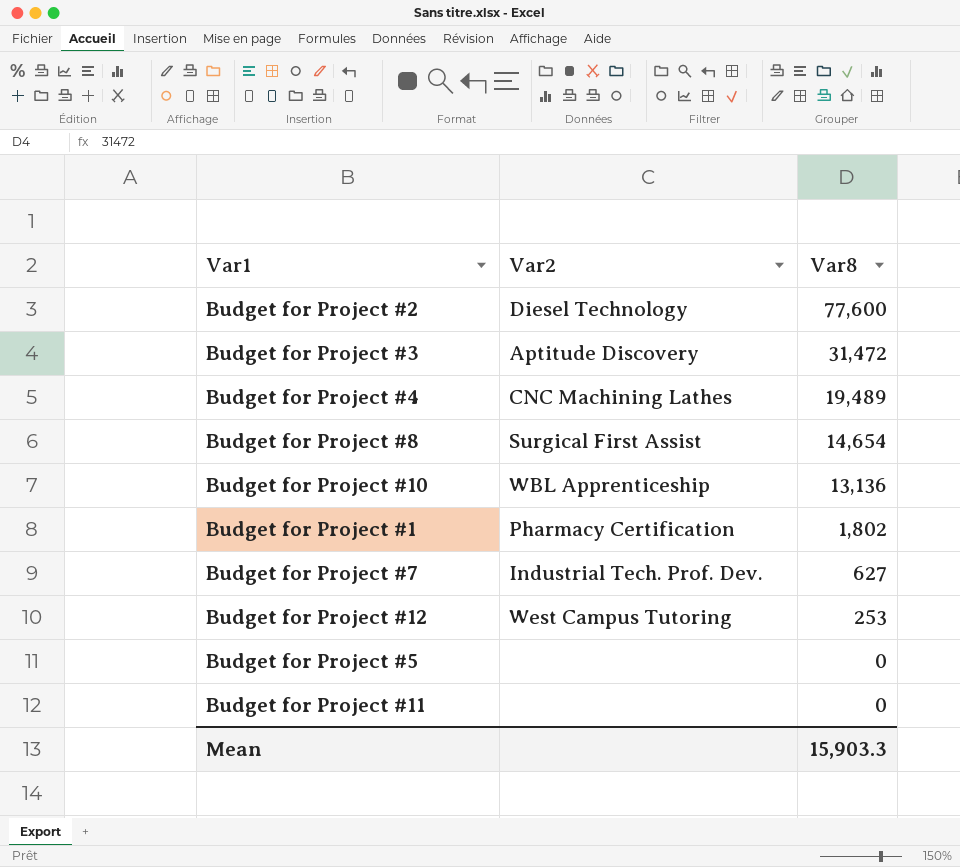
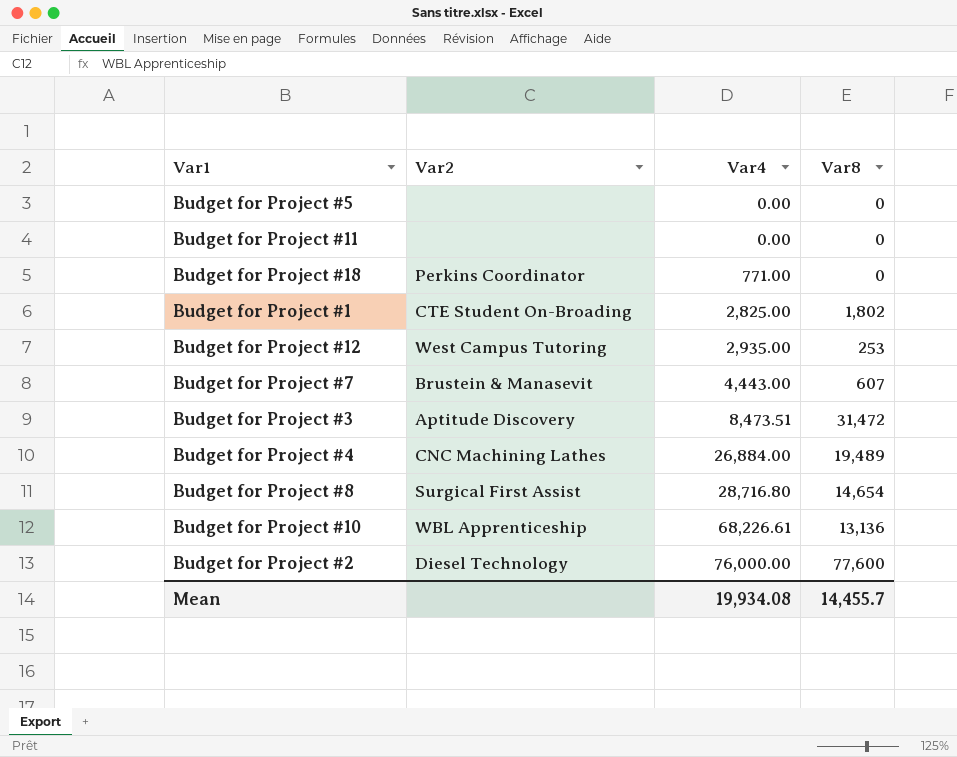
row order: Var8 descending -> Var4 ascending
column Var4 | position: none -> 3
row Budget for Project #18: none -> Perkins Coordinator | 771.00 | 0
Budget for Project #1 | Var2: Pharmacy Certification -> CTE Student On-Broading
Budget for Project #7 | Var2: Industrial Tech. Prof. Dev. -> Brustein & Manasevit
Budget for Project #7 | Var8: 627 -> 607
Mean | Var8: 15,903.3 -> 14,455.7

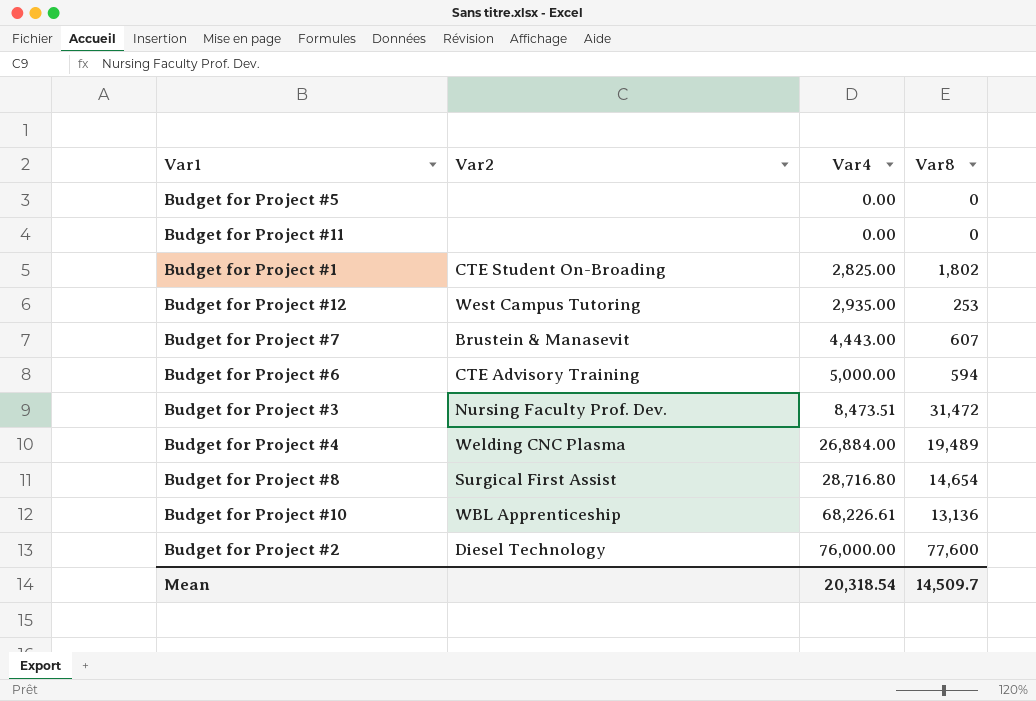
row Budget for Project #18: Perkins Coordinator | 771.00 | 0 -> none
row Budget for Project #6: none -> CTE Advisory Training | 5,000.00 | 594
Budget for Project #3 | Var2: Aptitude Discovery -> Nursing Faculty Prof. Dev.
Budget for Project #4 | Var2: CNC Machining Lathes -> Welding CNC Plasma
Mean | Var4: 19,934.08 -> 20,318.54
Mean | Var8: 14,455.7 -> 14,509.7

